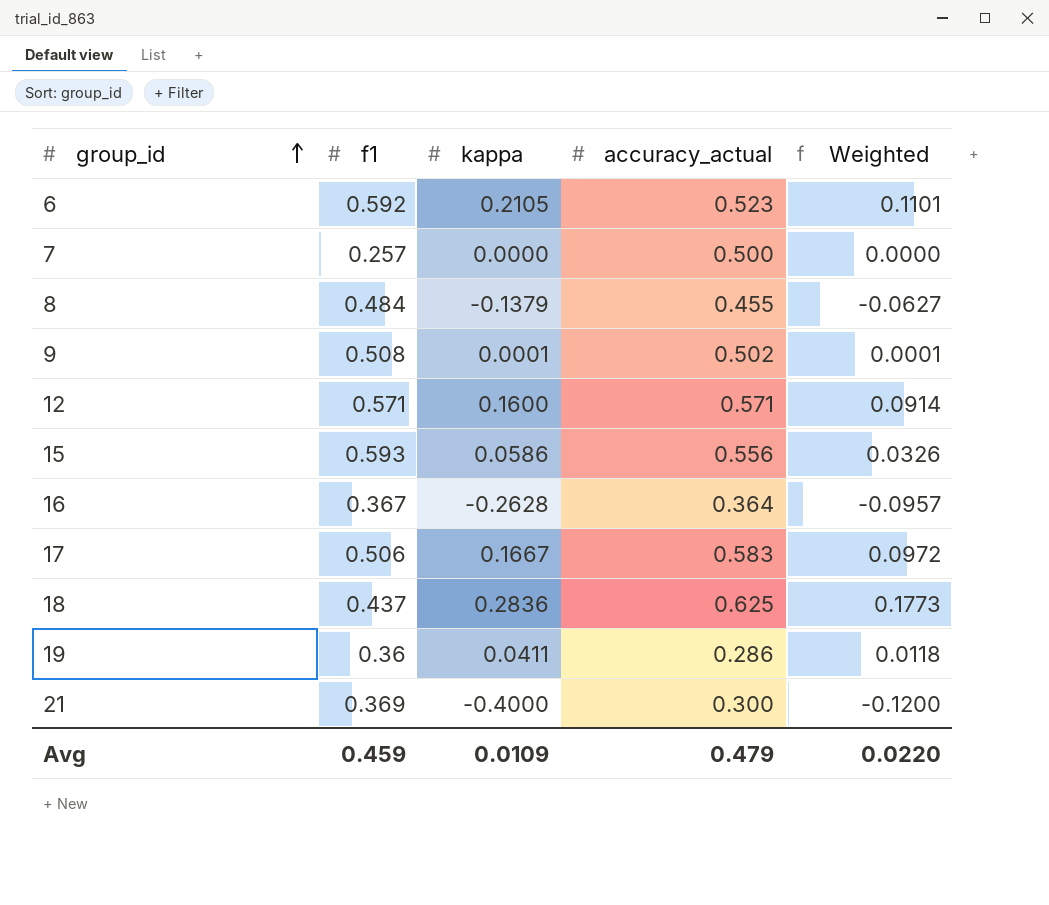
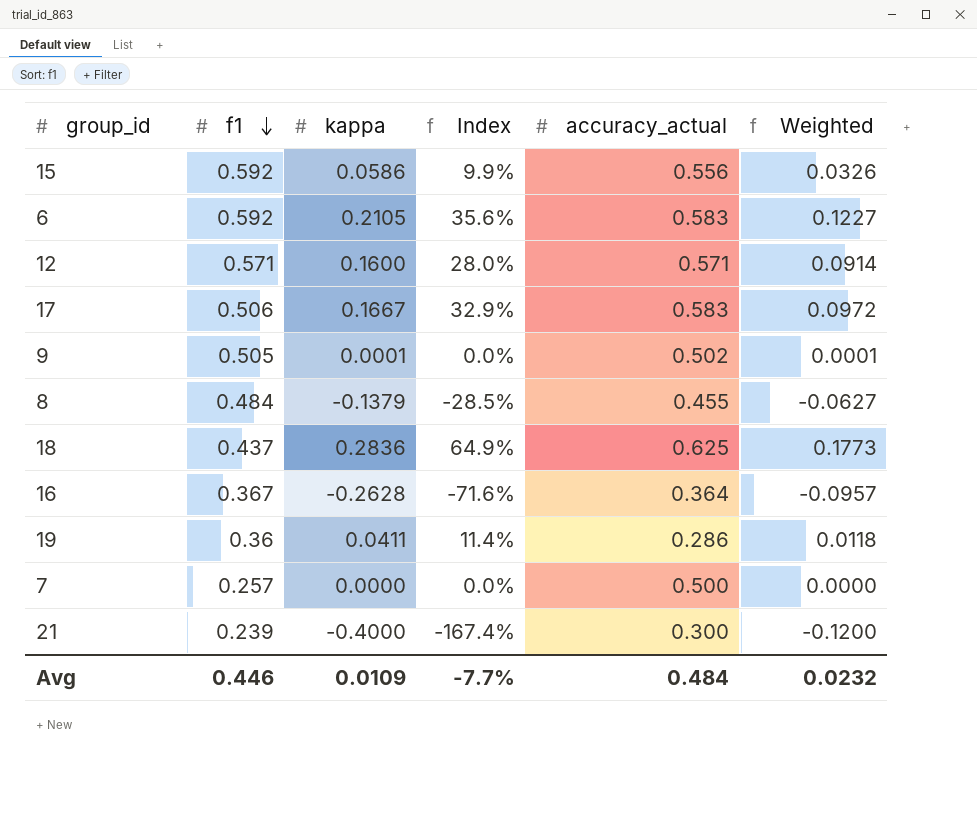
row order: group_id ascending -> f1 descending
column Index | formula: none -> [kappa] / [f1]
15 | f1: 0.593 -> 0.592
6 | accuracy_actual: 0.523 -> 0.583
6 | Weighted: 0.1101 -> 0.1227
9 | f1: 0.508 -> 0.505
21 | f1: 0.369 -> 0.239
Avg | f1: 0.459 -> 0.446
Avg | accuracy_actual: 0.479 -> 0.484
Avg | Weighted: 0.0220 -> 0.0232

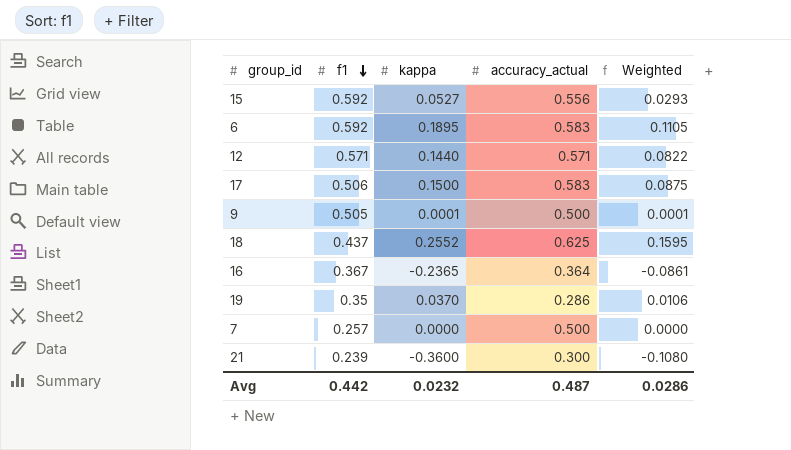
column Index | formula: [kappa] / [f1] -> none
row 8: 0.484 | -0.1379 | -28.5% | 0.455 | -0.0627 -> none
15 | kappa: 0.0586 -> 0.0527
15 | Weighted: 0.0326 -> 0.0293
6 | kappa: 0.2105 -> 0.1895
6 | Weighted: 0.1227 -> 0.1105
12 | kappa: 0.1600 -> 0.1440
12 | Weighted: 0.0914 -> 0.0822
17 | kappa: 0.1667 -> 0.1500
17 | Weighted: 0.0972 -> 0.0875
9 | accuracy_actual: 0.502 -> 0.500
18 | kappa: 0.2836 -> 0.2552
18 | Weighted: 0.1773 -> 0.1595
16 | kappa: -0.2628 -> -0.2365
16 | Weighted: -0.0957 -> -0.0861
19 | f1: 0.36 -> 0.35
19 | kappa: 0.0411 -> 0.0370
19 | Weighted: 0.0118 -> 0.0106
21 | kappa: -0.4000 -> -0.3600
21 | Weighted: -0.1200 -> -0.1080
Avg | f1: 0.446 -> 0.442
Avg | kappa: 0.0109 -> 0.0232
Avg | accuracy_actual: 0.484 -> 0.487
Avg | Weighted: 0.0232 -> 0.0286

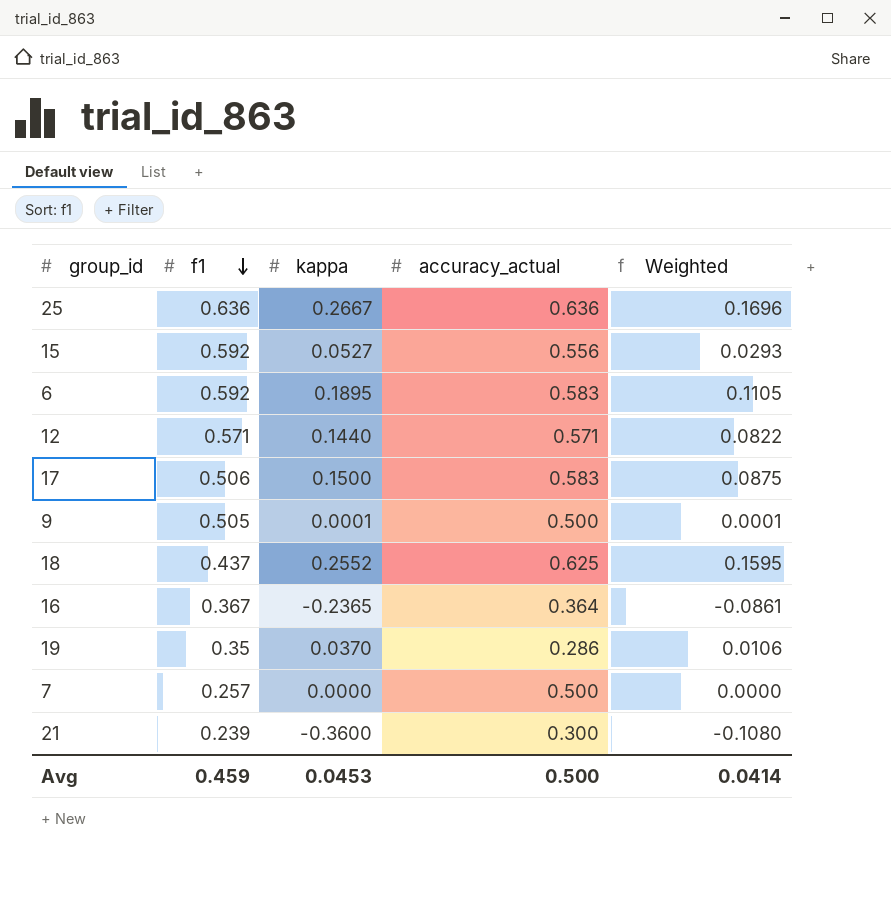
row 25: none -> 0.636 | 0.2667 | 0.636 | 0.1696
Avg | f1: 0.442 -> 0.459
Avg | kappa: 0.0232 -> 0.0453
Avg | accuracy_actual: 0.487 -> 0.500
Avg | Weighted: 0.0286 -> 0.0414

